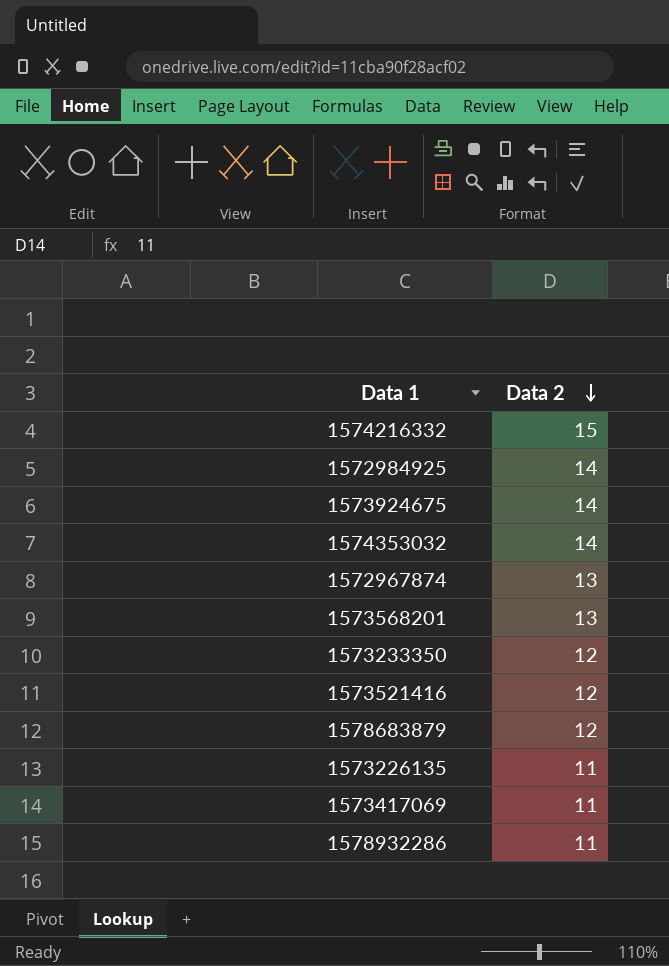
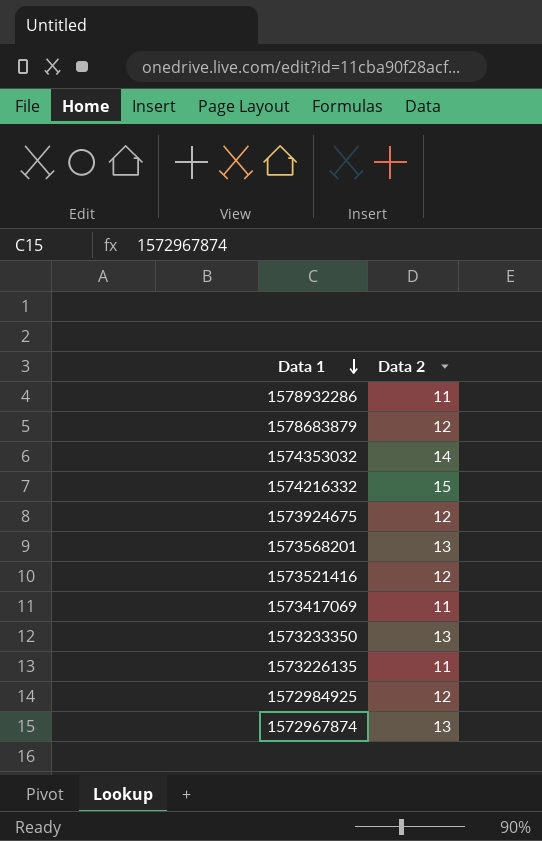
row order: Data 2 descending -> Data 1 descending
1573924675 | Data 2: 14 -> 12
1573233350 | Data 2: 12 -> 13
1572984925 | Data 2: 14 -> 12

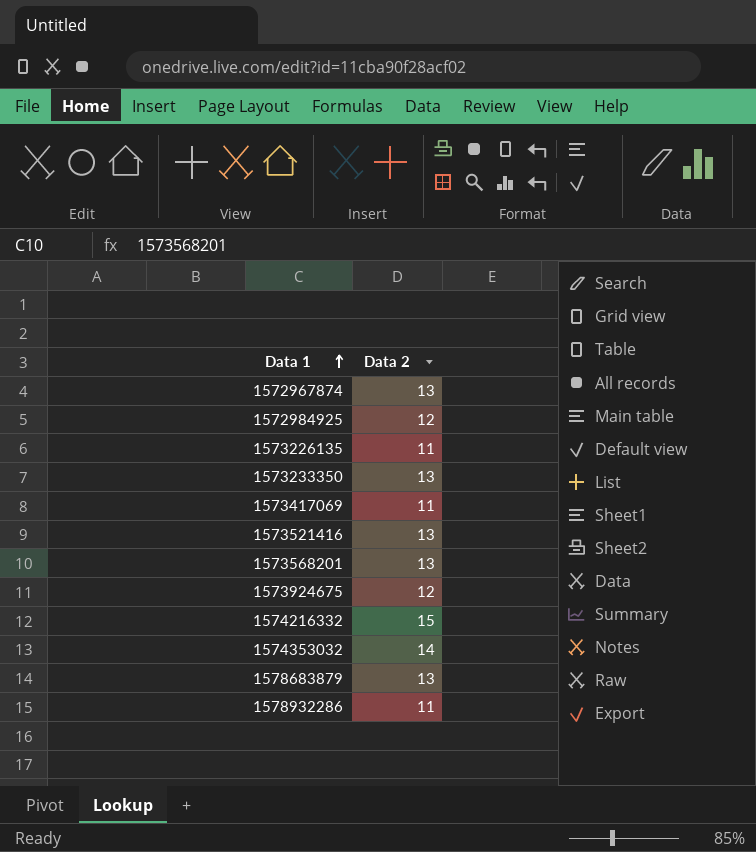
row order: Data 1 descending -> Data 1 ascending
1573521416 | Data 2: 12 -> 13
1578683879 | Data 2: 12 -> 13

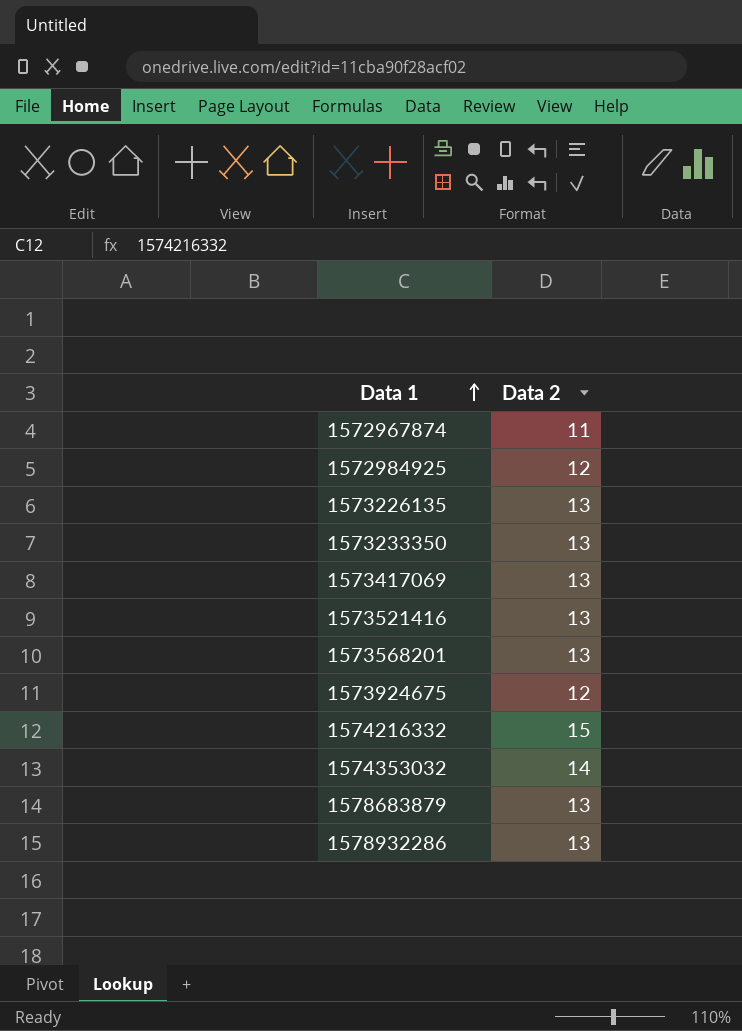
1572967874 | Data 2: 13 -> 11
1573226135 | Data 2: 11 -> 13
1573417069 | Data 2: 11 -> 13
1578932286 | Data 2: 11 -> 13

